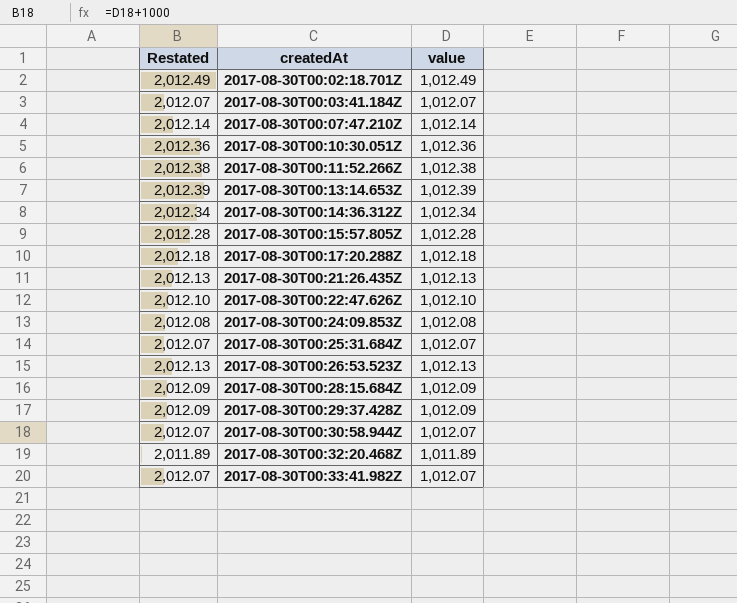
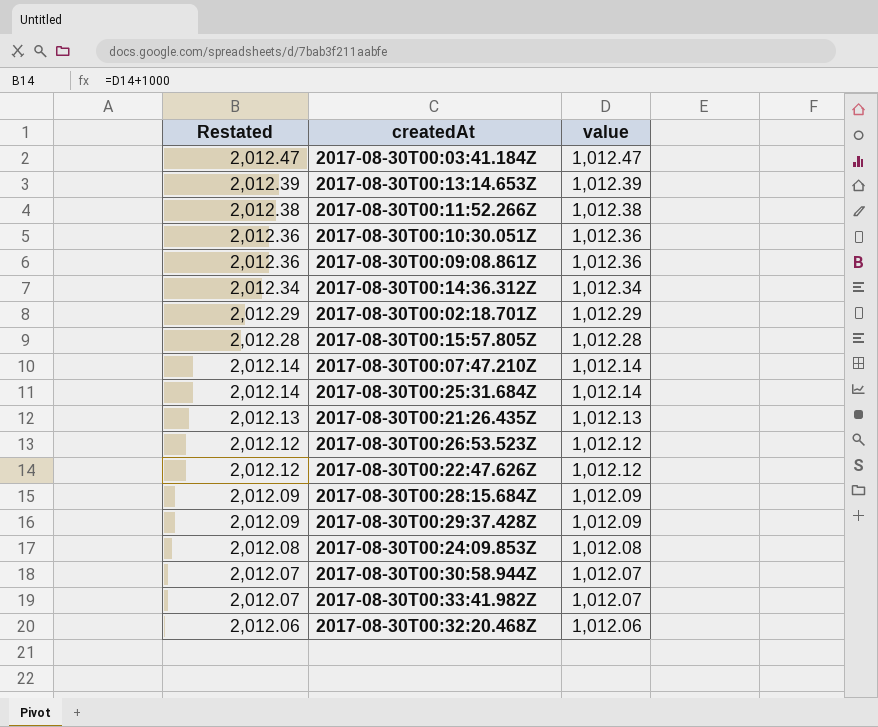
row order: createdAt ascending -> Restated descending
row 2017-08-30T00:17:20.288Z: 2,012.18 | 1,012.18 -> none
2017-08-30T00:03:41.184Z | Restated: 2,012.07 -> 2,012.47
2017-08-30T00:03:41.184Z | value: 1,012.07 -> 1,012.47
row 2017-08-30T00:09:08.861Z: none -> 2,012.36 | 1,012.36
2017-08-30T00:02:18.701Z | Restated: 2,012.49 -> 2,012.29
2017-08-30T00:02:18.701Z | value: 1,012.49 -> 1,012.29
2017-08-30T00:25:31.684Z | Restated: 2,012.07 -> 2,012.14
2017-08-30T00:25:31.684Z | value: 1,012.07 -> 1,012.14
2017-08-30T00:26:53.523Z | Restated: 2,012.13 -> 2,012.12
2017-08-30T00:26:53.523Z | value: 1,012.13 -> 1,012.12
2017-08-30T00:22:47.626Z | Restated: 2,012.10 -> 2,012.12
2017-08-30T00:22:47.626Z | value: 1,012.10 -> 1,012.12
2017-08-30T00:32:20.468Z | Restated: 2,011.89 -> 2,012.06
2017-08-30T00:32:20.468Z | value: 1,011.89 -> 1,012.06

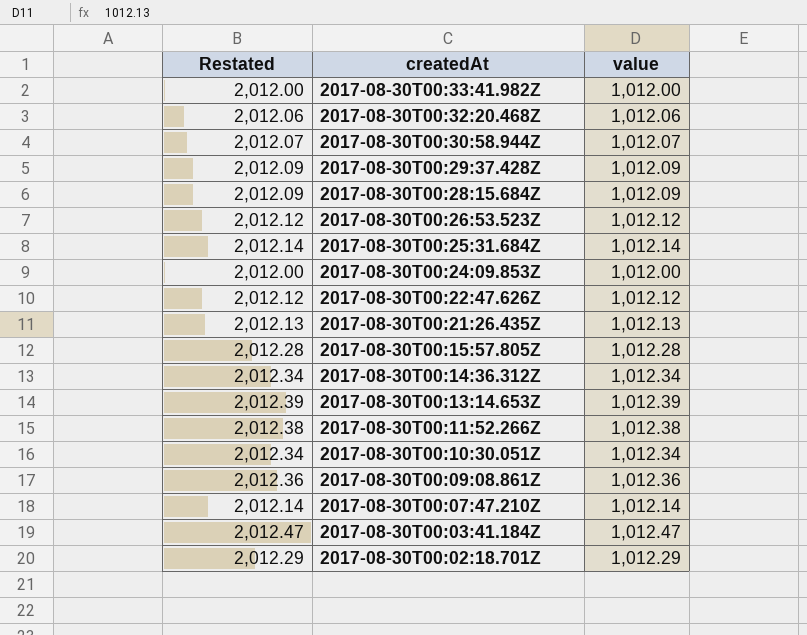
row order: Restated descending -> createdAt descending
2017-08-30T00:33:41.982Z | Restated: 2,012.07 -> 2,012.00
2017-08-30T00:33:41.982Z | value: 1,012.07 -> 1,012.00
2017-08-30T00:24:09.853Z | Restated: 2,012.08 -> 2,012.00
2017-08-30T00:24:09.853Z | value: 1,012.08 -> 1,012.00
2017-08-30T00:10:30.051Z | Restated: 2,012.36 -> 2,012.34
2017-08-30T00:10:30.051Z | value: 1,012.36 -> 1,012.34

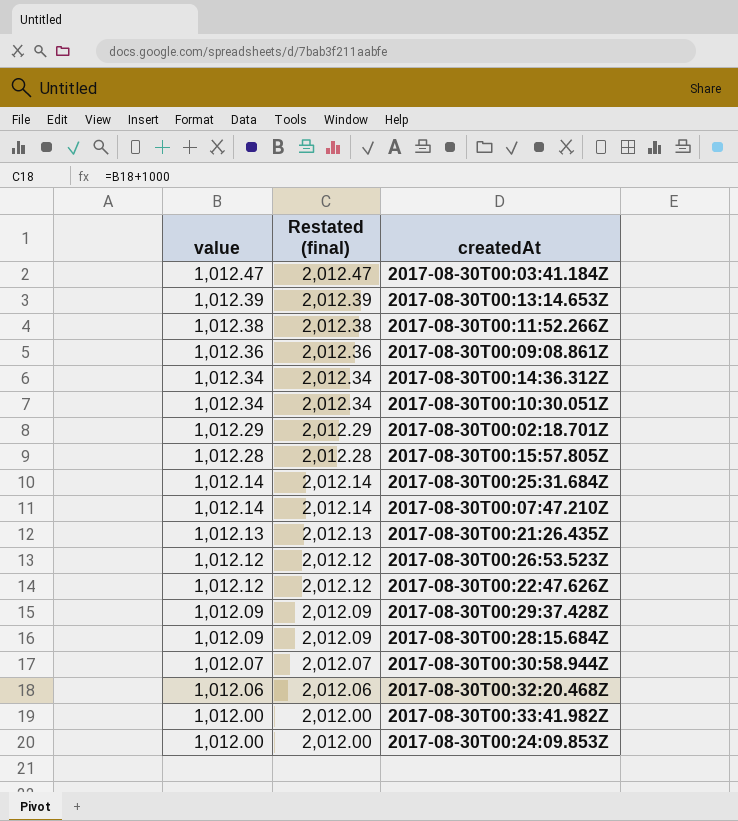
row order: createdAt descending -> value descending
column value | position: 3 -> 1
column name: Restated -> Restated (final)

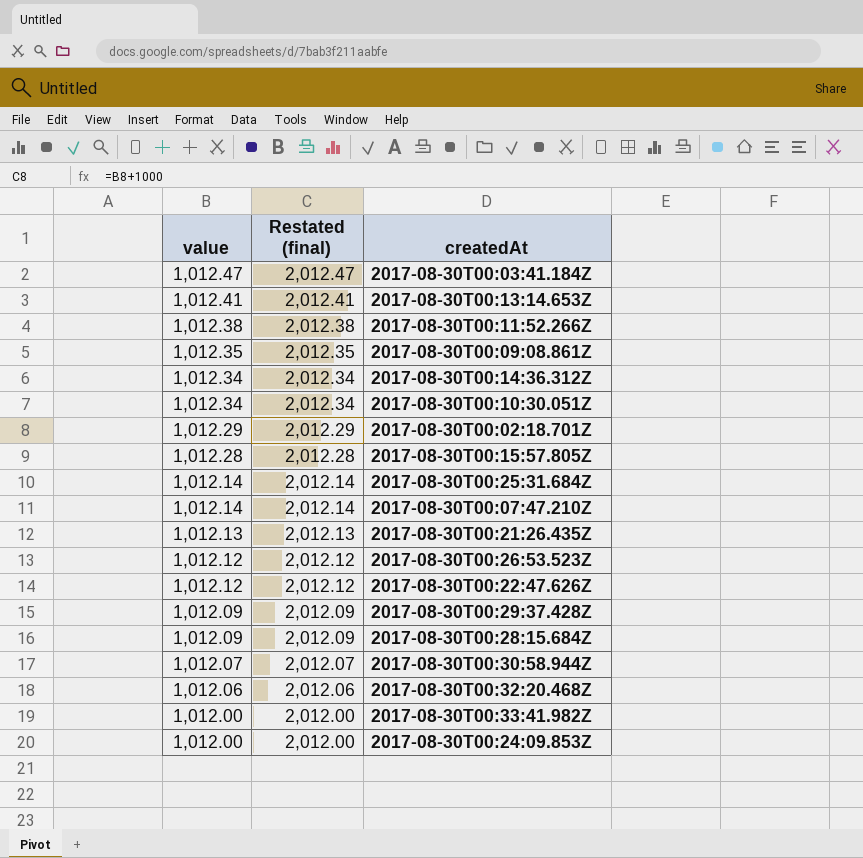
2017-08-30T00:13:14.653Z | value: 1,012.39 -> 1,012.41
2017-08-30T00:13:14.653Z | Restated (final): 2,012.39 -> 2,012.41
2017-08-30T00:09:08.861Z | value: 1,012.36 -> 1,012.35
2017-08-30T00:09:08.861Z | Restated (final): 2,012.36 -> 2,012.35

